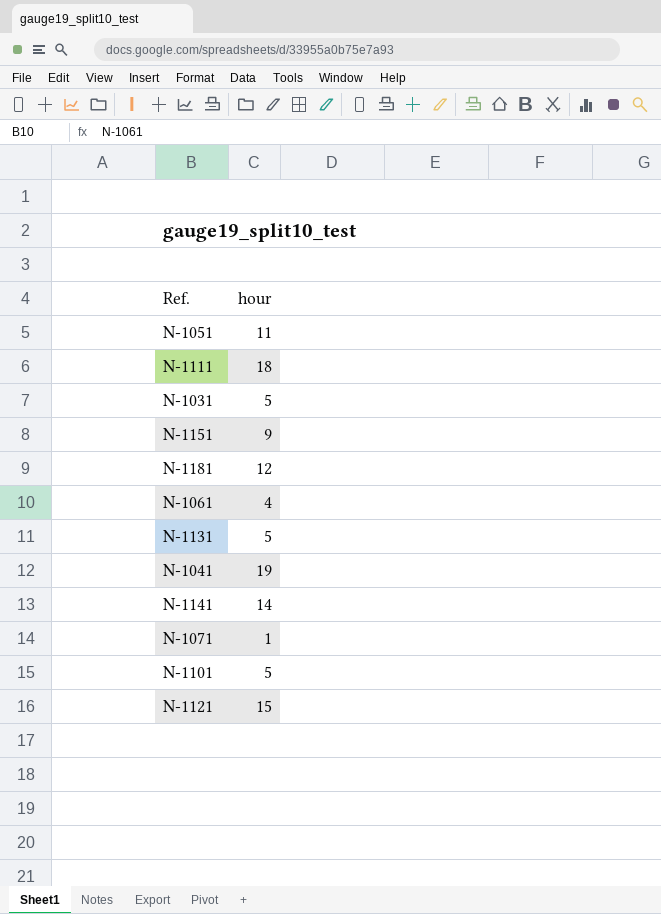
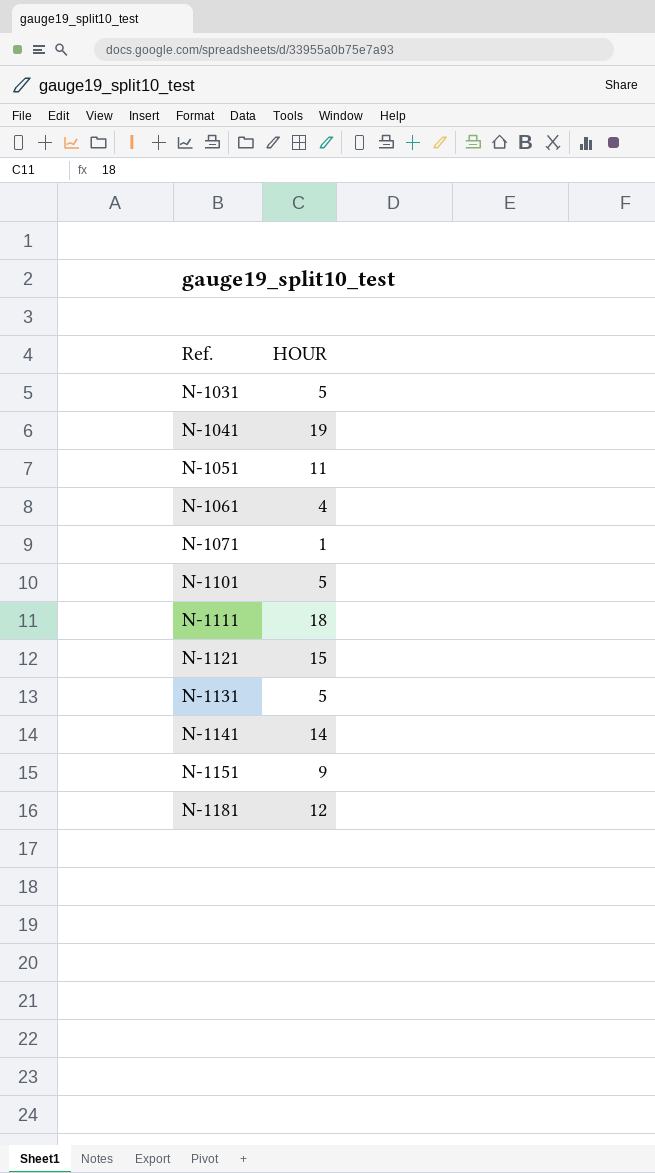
row order: none -> Ref. ascending
column name: hour -> HOUR

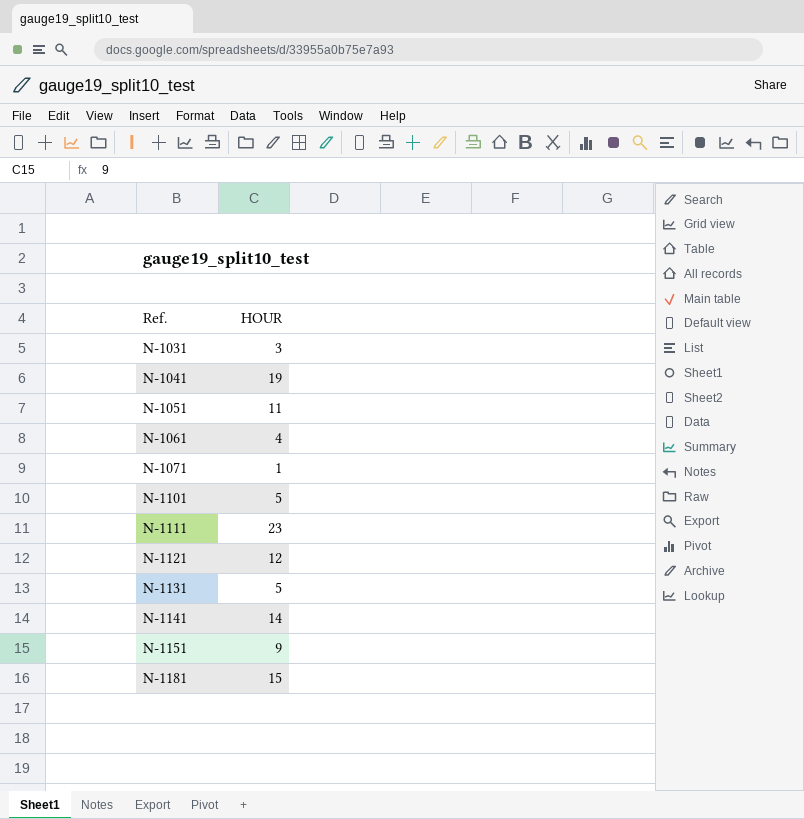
N-1031 | HOUR: 5 -> 3
N-1111 | HOUR: 18 -> 23
N-1121 | HOUR: 15 -> 12
N-1181 | HOUR: 12 -> 15

